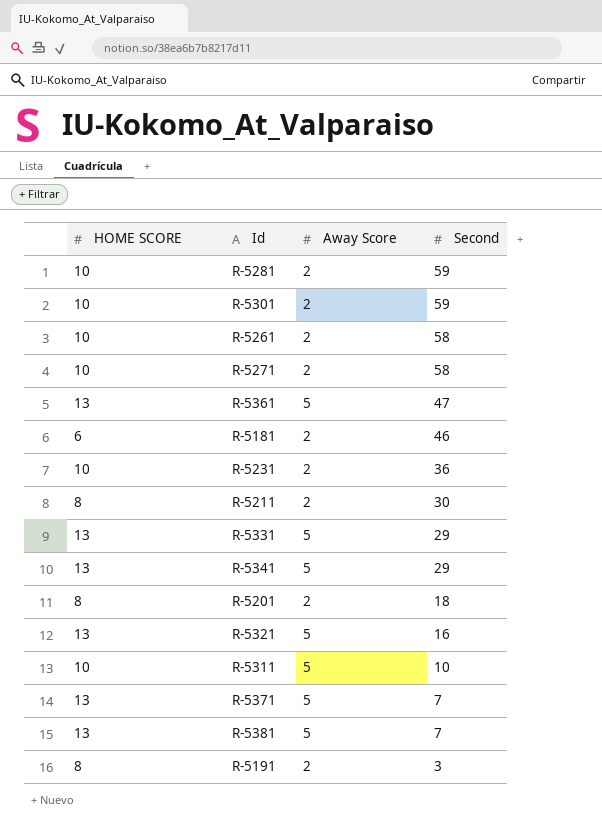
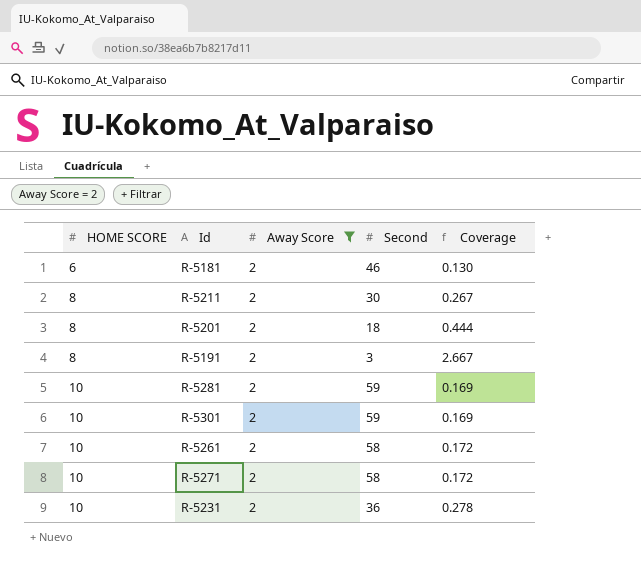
filter: none -> Away Score = 2
row order: Second descending -> HOME SCORE ascending
column Coverage | formula: none -> [HOME SCORE] / [Second]

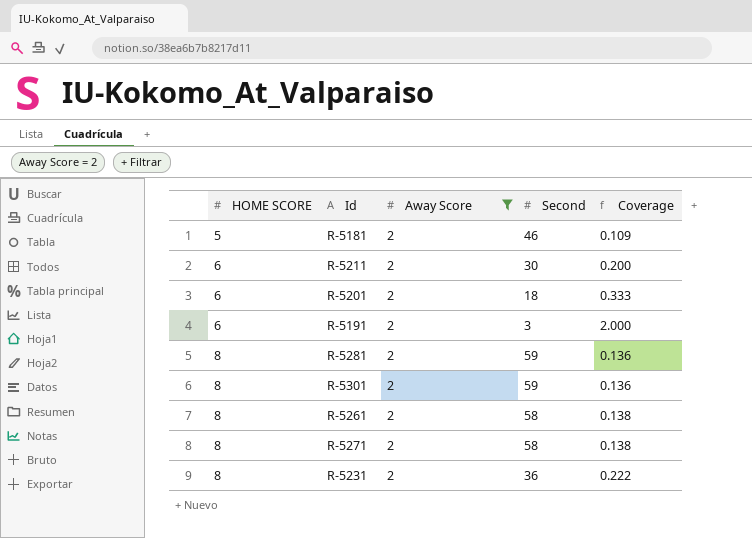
R-5181 | HOME SCORE: 6 -> 5
R-5181 | Coverage: 0.130 -> 0.109
R-5211 | HOME SCORE: 8 -> 6
R-5211 | Coverage: 0.267 -> 0.200
R-5201 | HOME SCORE: 8 -> 6
R-5201 | Coverage: 0.444 -> 0.333
R-5191 | HOME SCORE: 8 -> 6
R-5191 | Coverage: 2.667 -> 2.000
R-5281 | HOME SCORE: 10 -> 8
R-5281 | Coverage: 0.169 -> 0.136
R-5301 | HOME SCORE: 10 -> 8
R-5301 | Coverage: 0.169 -> 0.136
R-5261 | HOME SCORE: 10 -> 8
R-5261 | Coverage: 0.172 -> 0.138
R-5271 | HOME SCORE: 10 -> 8
R-5271 | Coverage: 0.172 -> 0.138
R-5231 | HOME SCORE: 10 -> 8
R-5231 | Coverage: 0.278 -> 0.222

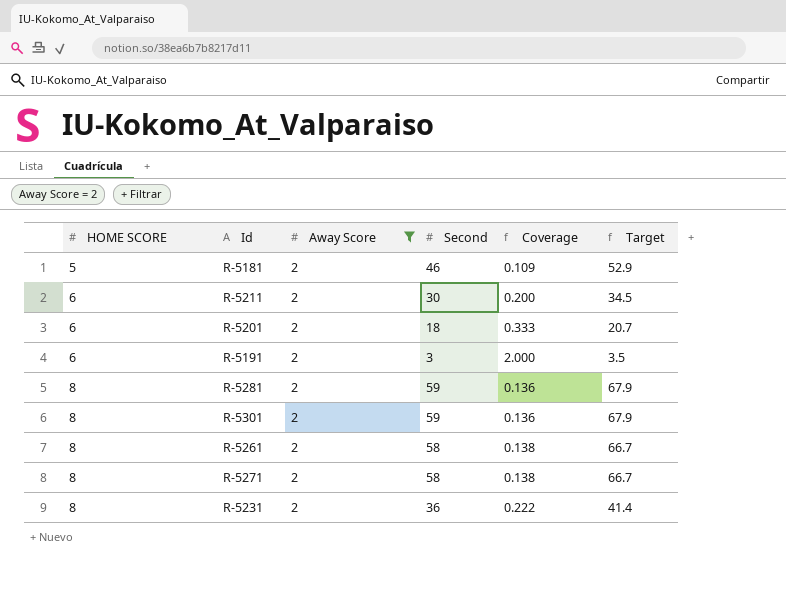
column Target | formula: none -> [Second] * 1.15

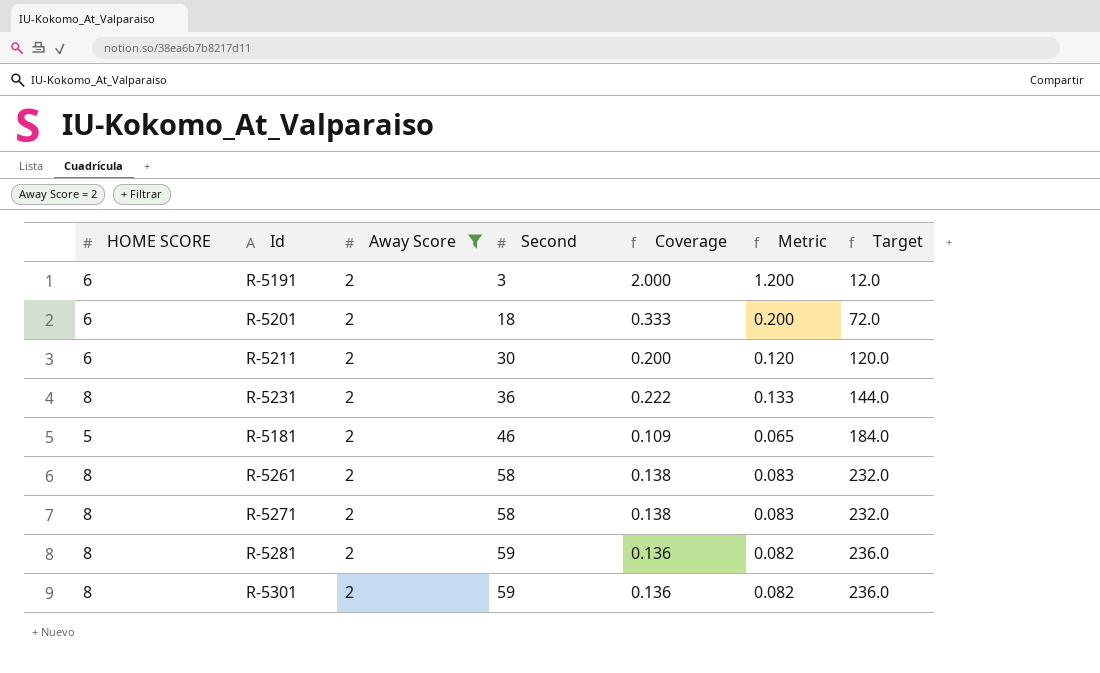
row order: HOME SCORE ascending -> Second ascending
column Metric | formula: none -> [Coverage] * 0.6
column Target | formula: [Second] * 1.15 -> [Second] * 4

